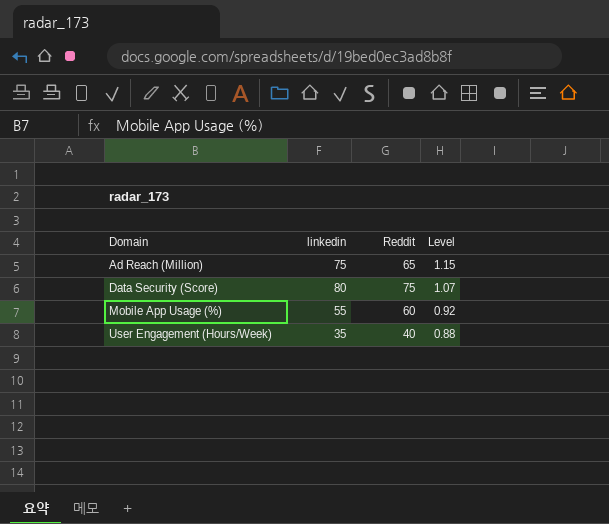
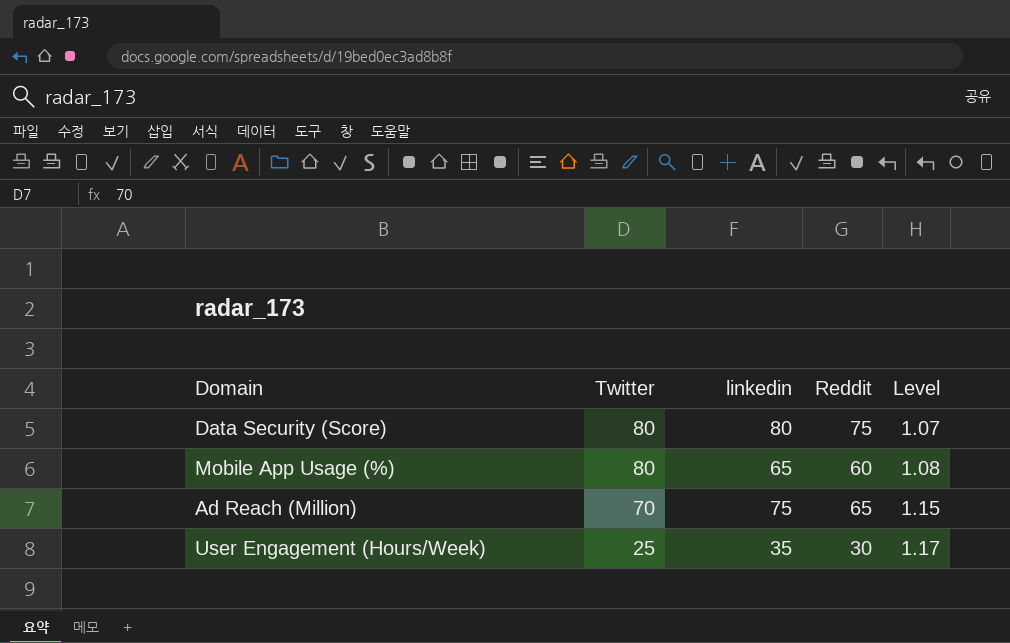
row order: Domain ascending -> Twitter descending
column Twitter | position: none -> 2
Mobile App Usage (%) | linkedin: 55 -> 65
Mobile App Usage (%) | Level: 0.92 -> 1.08
User Engagement (Hours/Week) | Reddit: 40 -> 30
User Engagement (Hours/Week) | Level: 0.88 -> 1.17

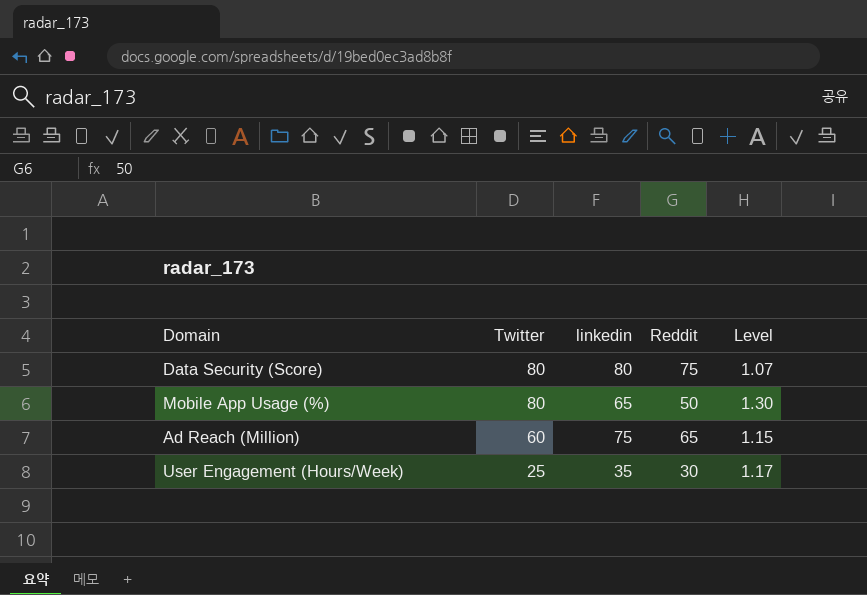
Mobile App Usage (%) | Reddit: 60 -> 50
Mobile App Usage (%) | Level: 1.08 -> 1.30
Ad Reach (Million) | Twitter: 70 -> 60

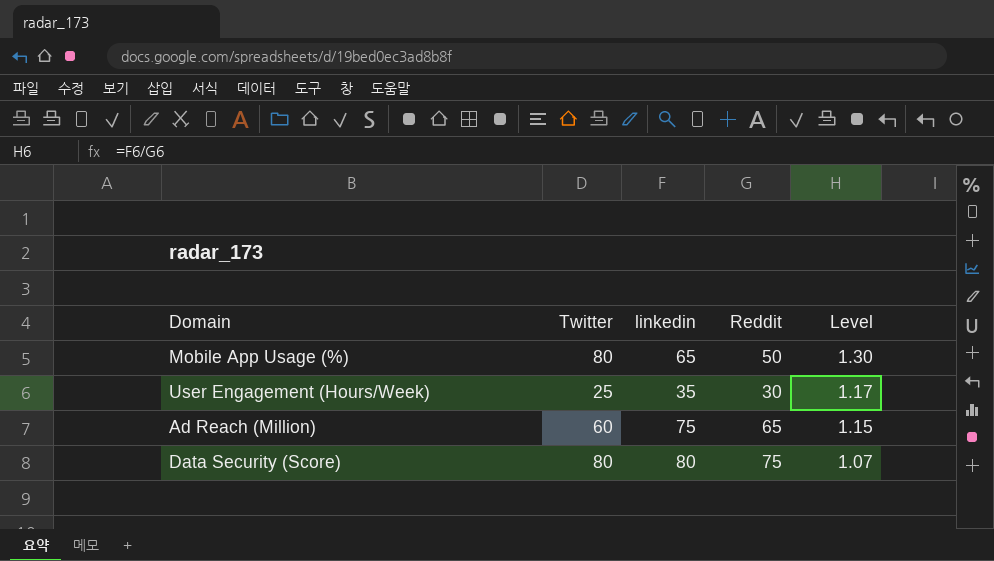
row order: Twitter descending -> Level descending

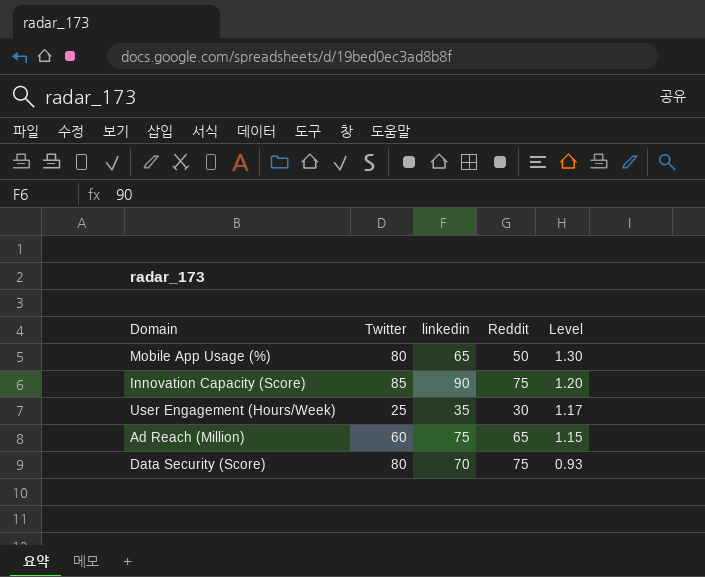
row Innovation Capacity (Score): none -> 85 | 90 | 75 | 1.20
Data Security (Score) | linkedin: 80 -> 70
Data Security (Score) | Level: 1.07 -> 0.93

